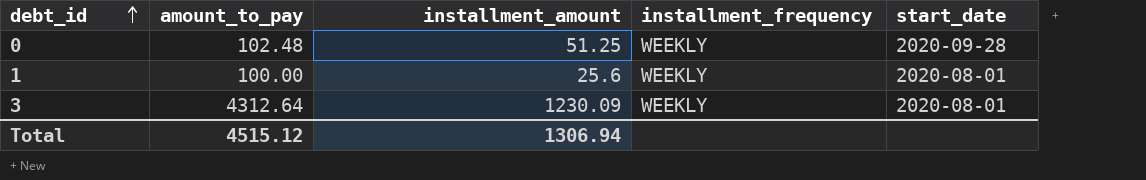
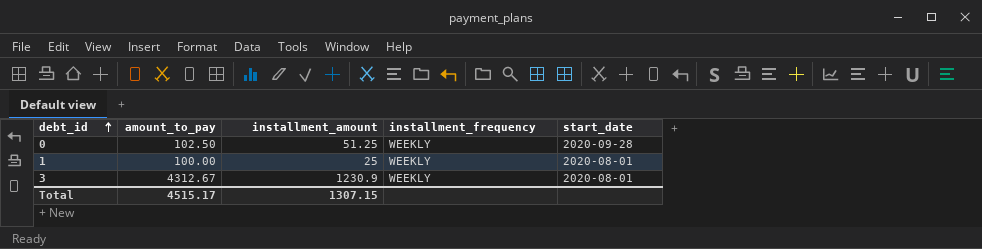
0 | amount_to_pay: 102.48 -> 102.50
1 | installment_amount: 25.6 -> 25
3 | amount_to_pay: 4312.64 -> 4312.67
3 | installment_amount: 1230.09 -> 1230.9
Total | amount_to_pay: 4515.12 -> 4515.17
Total | installment_amount: 1306.94 -> 1307.15

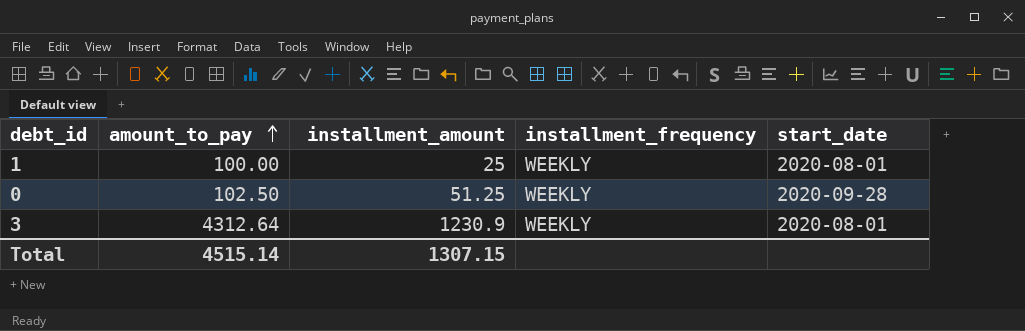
row order: debt_id ascending -> amount_to_pay ascending
3 | amount_to_pay: 4312.67 -> 4312.64
Total | amount_to_pay: 4515.17 -> 4515.14

